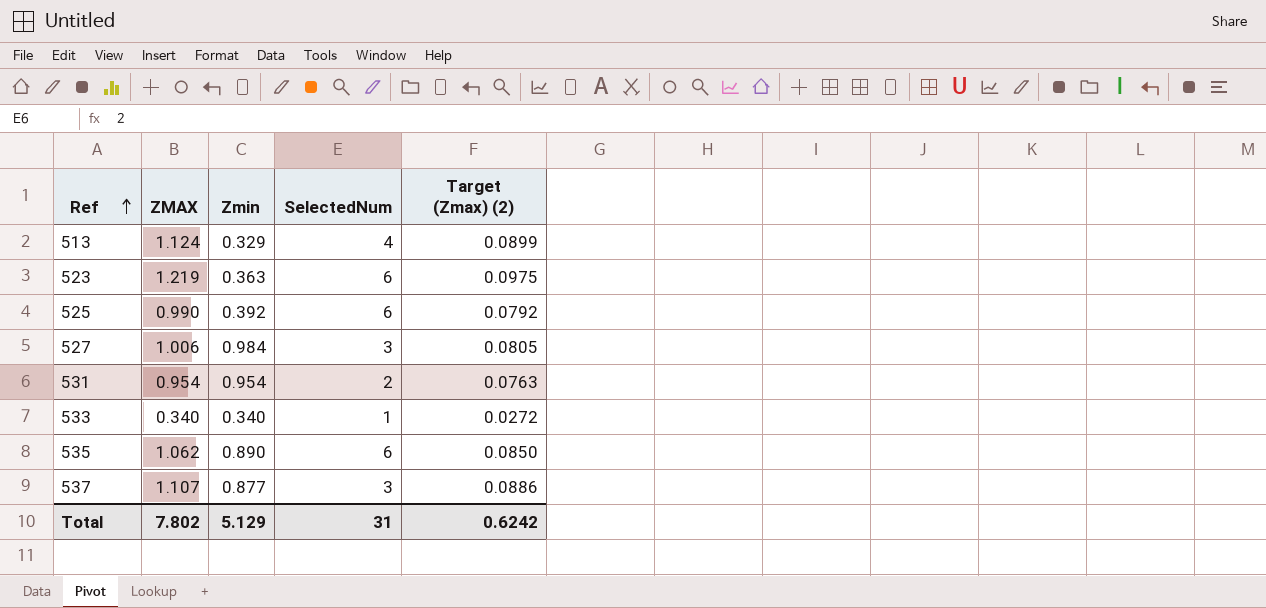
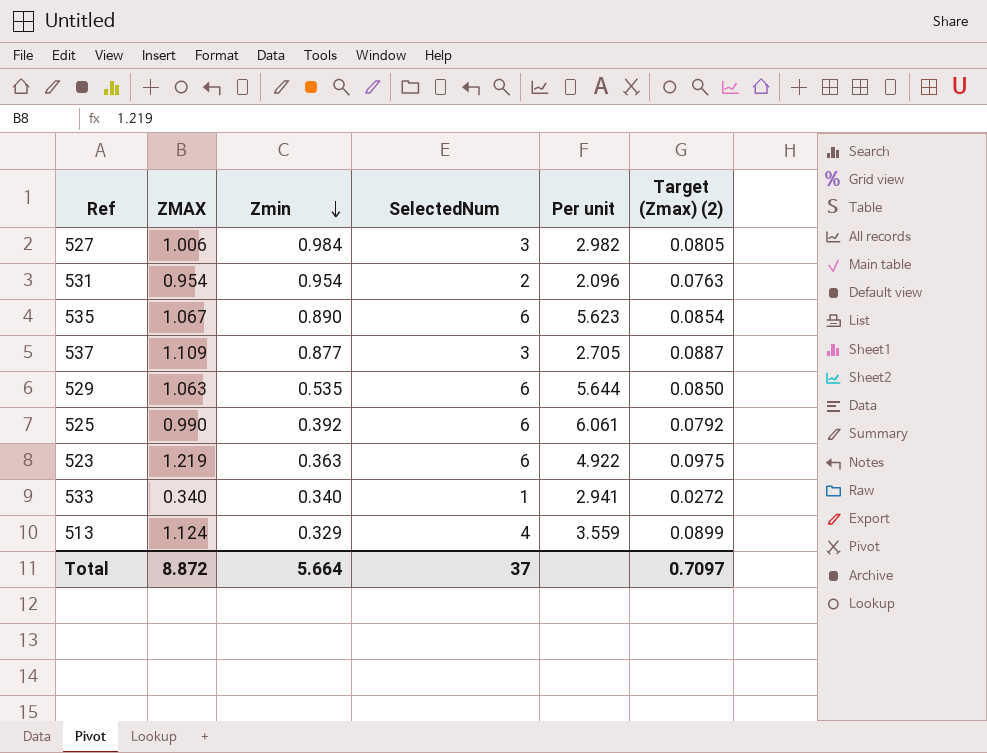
row order: Ref ascending -> Zmin descending
column Per unit | formula: none -> [SelectedNum] / [ZMAX]
535 | ZMAX: 1.062 -> 1.067
535 | Target (Zmax) (2): 0.0850 -> 0.0854
537 | ZMAX: 1.107 -> 1.109
537 | Target (Zmax) (2): 0.0886 -> 0.0887
row 529: none -> 1.063 | 0.535 | 6 | 5.644 | 0.0850
Total | ZMAX: 7.802 -> 8.872
Total | Zmin: 5.129 -> 5.664
Total | SelectedNum: 31 -> 37
Total | Target (Zmax) (2): 0.6242 -> 0.7097

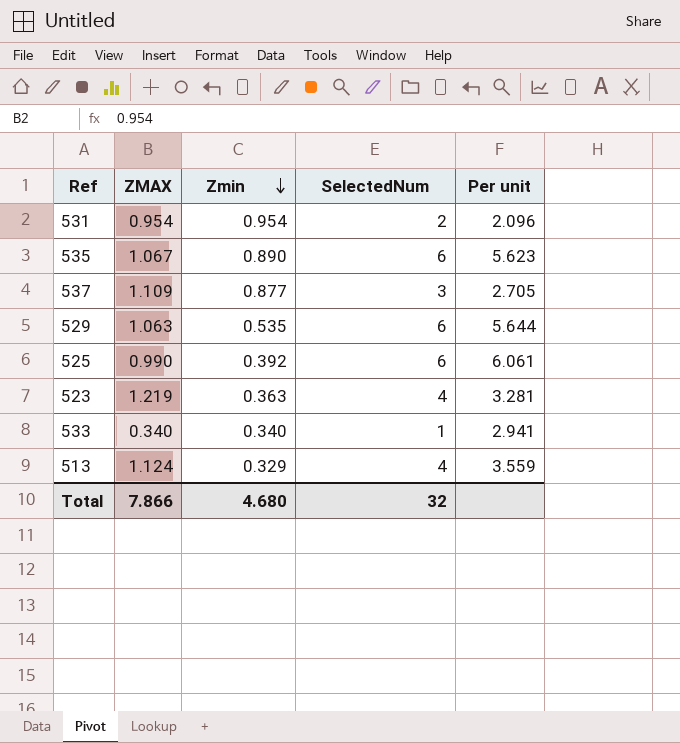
column Target (Zmax) (2) | formula: [ZMAX] * 0.08 -> none
row 527: 1.006 | 0.984 | 3 | 2.982 | 0.0805 -> none
523 | SelectedNum: 6 -> 4
523 | Per unit: 4.922 -> 3.281
Total | ZMAX: 8.872 -> 7.866
Total | Zmin: 5.664 -> 4.680
Total | SelectedNum: 37 -> 32

